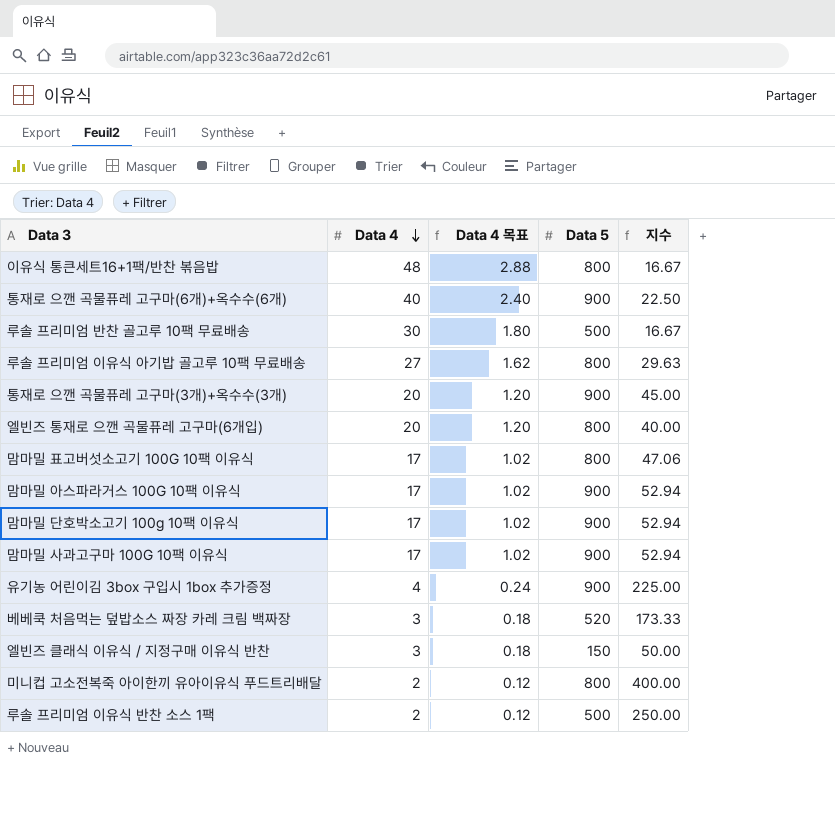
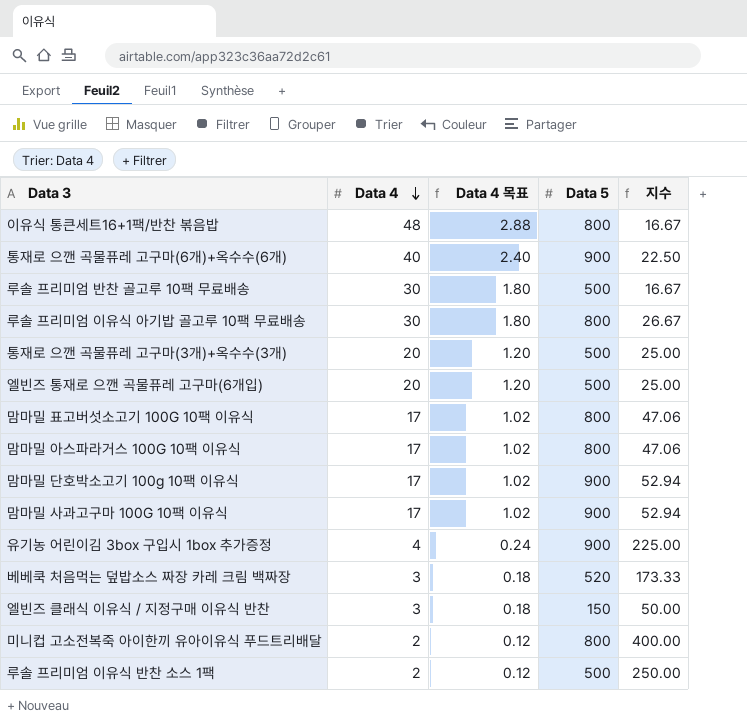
루솔 프리미엄 이유식 아기밥 골고루 10팩 무료배송 | Data 4: 27 -> 30
루솔 프리미엄 이유식 아기밥 골고루 10팩 무료배송 | Data 4 목표: 1.62 -> 1.80
루솔 프리미엄 이유식 아기밥 골고루 10팩 무료배송 | 지수: 29.63 -> 26.67
통재로 으깬 곡물퓨레 고구마(3개)+옥수수(3개) | Data 5: 900 -> 500
통재로 으깬 곡물퓨레 고구마(3개)+옥수수(3개) | 지수: 45.00 -> 25.00
엘빈즈 통재로 으깬 곡물퓨레 고구마(6개입) | Data 5: 800 -> 500
엘빈즈 통재로 으깬 곡물퓨레 고구마(6개입) | 지수: 40.00 -> 25.00
맘마밀 아스파라거스 100G 10팩 이유식 | Data 5: 900 -> 800
맘마밀 아스파라거스 100G 10팩 이유식 | 지수: 52.94 -> 47.06

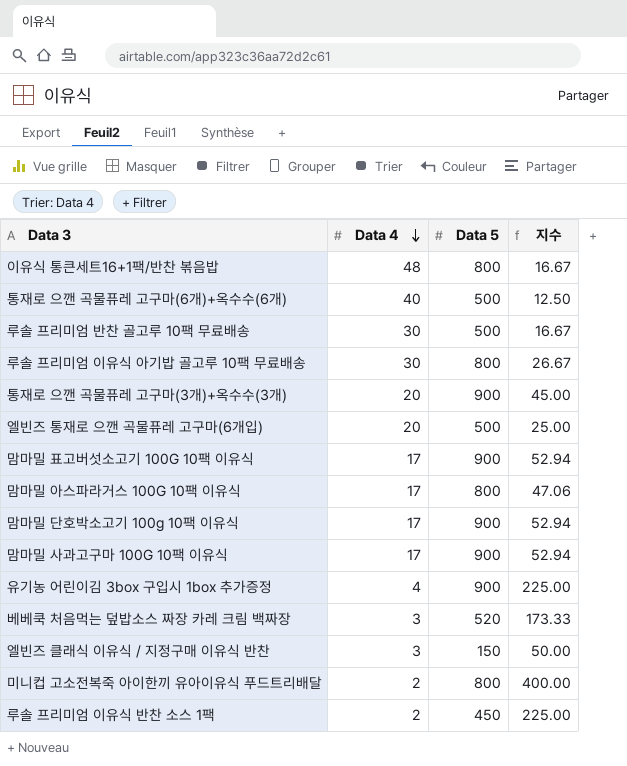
column Data 4 목표 | formula: [Data 4] * 0.06 -> none
통재로 으깬 곡물퓨레 고구마(6개)+옥수수(6개) | Data 5: 900 -> 500
통재로 으깬 곡물퓨레 고구마(6개)+옥수수(6개) | 지수: 22.50 -> 12.50
통재로 으깬 곡물퓨레 고구마(3개)+옥수수(3개) | Data 5: 500 -> 900
통재로 으깬 곡물퓨레 고구마(3개)+옥수수(3개) | 지수: 25.00 -> 45.00
맘마밀 표고버섯소고기 100G 10팩 이유식 | Data 5: 800 -> 900
맘마밀 표고버섯소고기 100G 10팩 이유식 | 지수: 47.06 -> 52.94
루솔 프리미엄 이유식 반찬 소스 1팩 | Data 5: 500 -> 450
루솔 프리미엄 이유식 반찬 소스 1팩 | 지수: 250.00 -> 225.00

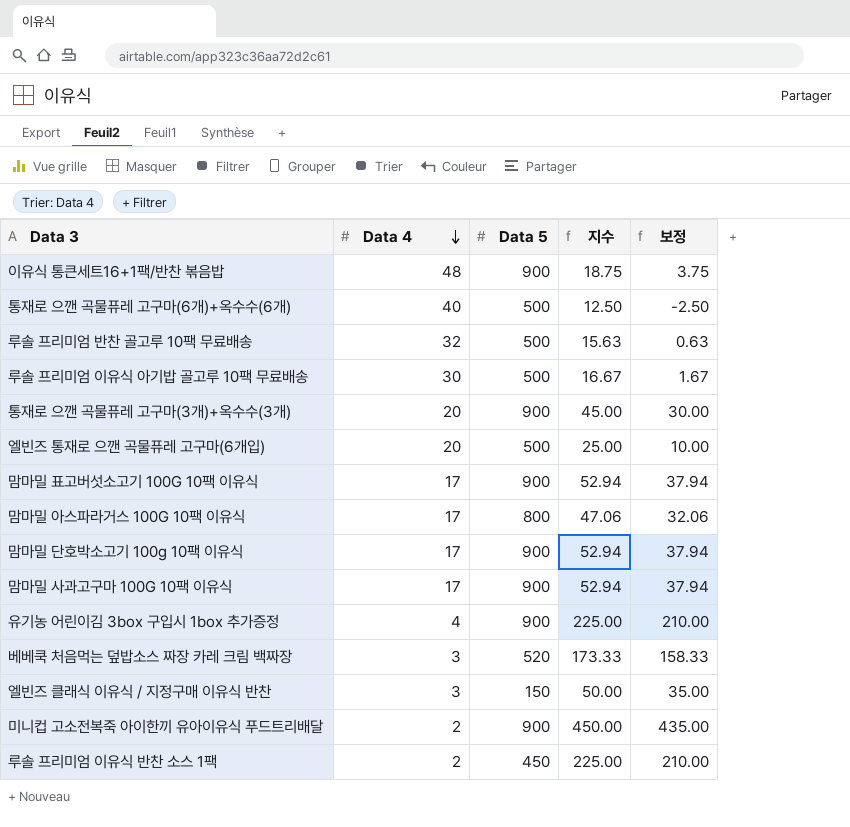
column 보정 | formula: none -> [지수] - 15
이유식 통큰세트16+1팩/반찬 볶음밥 | Data 5: 800 -> 900
이유식 통큰세트16+1팩/반찬 볶음밥 | 지수: 16.67 -> 18.75
루솔 프리미엄 반찬 골고루 10팩 무료배송 | Data 4: 30 -> 32
루솔 프리미엄 반찬 골고루 10팩 무료배송 | 지수: 16.67 -> 15.63
루솔 프리미엄 이유식 아기밥 골고루 10팩 무료배송 | Data 5: 800 -> 500
루솔 프리미엄 이유식 아기밥 골고루 10팩 무료배송 | 지수: 26.67 -> 16.67
미니컵 고소전복죽 아이한끼 유아이유식 푸드트리배달 | Data 5: 800 -> 900
미니컵 고소전복죽 아이한끼 유아이유식 푸드트리배달 | 지수: 400.00 -> 450.00

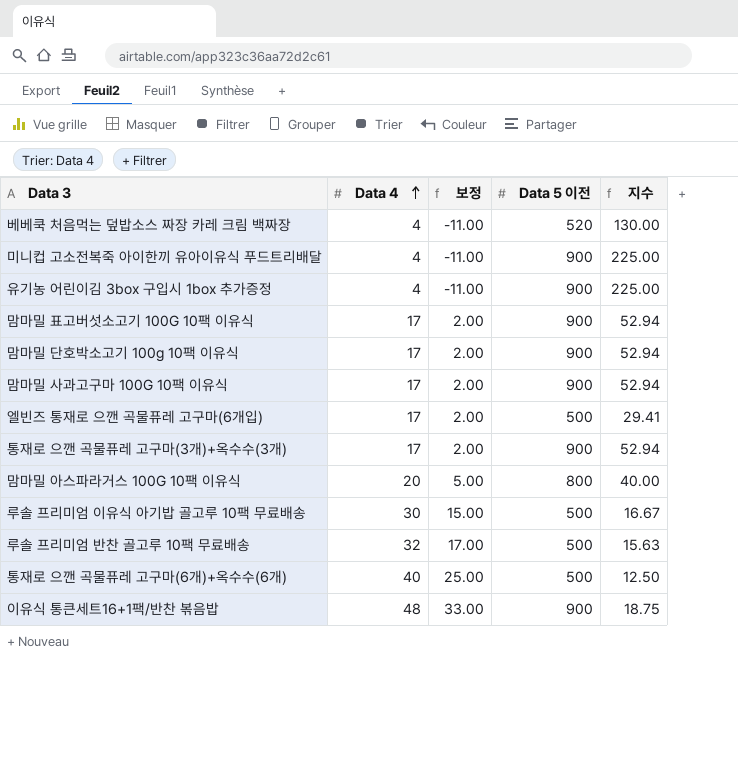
row order: Data 4 descending -> Data 4 ascending
column 보정 | formula: [지수] - 15 -> [Data 4] - 15
column 보정 | position: 5 -> 3
column name: Data 5 -> Data 5 이전
row 엘빈즈 클래식 이유식 / 지정구매 이유식 반찬: 3 | 150 | 50.00 | 35.00 -> none
row 루솔 프리미엄 이유식 반찬 소스 1팩: 2 | 450 | 225.00 | 210.00 -> none
베베쿡 처음먹는 덮밥소스 짜장 카레 크림 백짜장 | Data 4: 3 -> 4
베베쿡 처음먹는 덮밥소스 짜장 카레 크림 백짜장 | 지수: 173.33 -> 130.00
미니컵 고소전복죽 아이한끼 유아이유식 푸드트리배달 | Data 4: 2 -> 4
미니컵 고소전복죽 아이한끼 유아이유식 푸드트리배달 | 지수: 450.00 -> 225.00
엘빈즈 통재로 으깬 곡물퓨레 고구마(6개입) | Data 4: 20 -> 17
엘빈즈 통재로 으깬 곡물퓨레 고구마(6개입) | 지수: 25.00 -> 29.41
통재로 으깬 곡물퓨레 고구마(3개)+옥수수(3개) | Data 4: 20 -> 17
통재로 으깬 곡물퓨레 고구마(3개)+옥수수(3개) | 지수: 45.00 -> 52.94
맘마밀 아스파라거스 100G 10팩 이유식 | Data 4: 17 -> 20
맘마밀 아스파라거스 100G 10팩 이유식 | 지수: 47.06 -> 40.00

